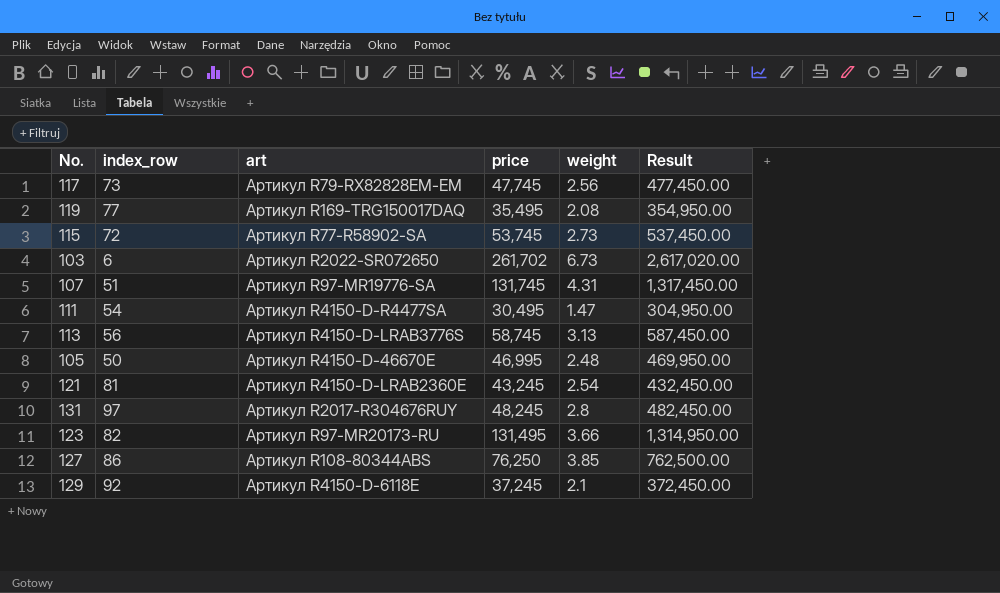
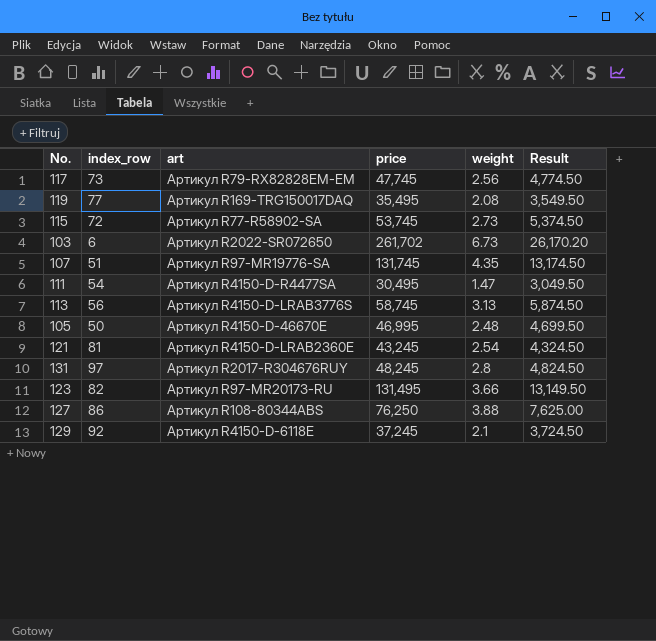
column Result | formula: [price] * 10 -> [price] * 0.1
107 | weight: 4.31 -> 4.35
127 | weight: 3.85 -> 3.88

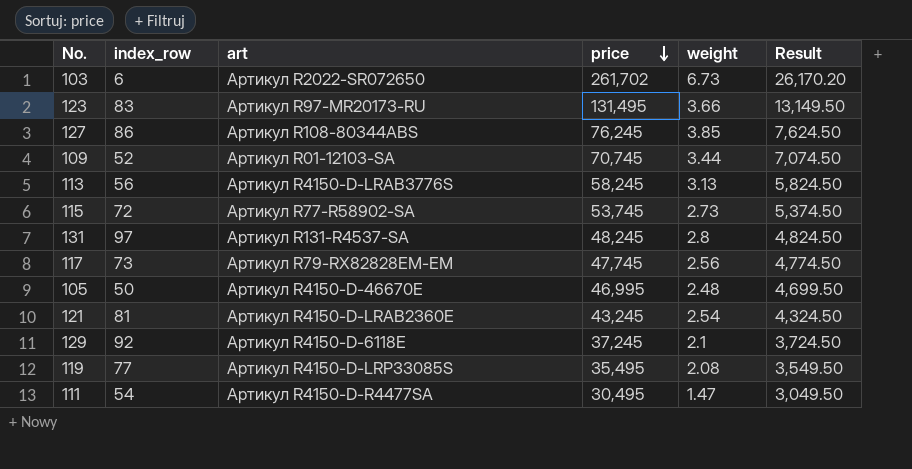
row order: none -> price descending
row 107: 51 | Артикул R97-MR19776-SA | 131,745 | 4.35 | 13,174.50 -> none
123 | index_row: 82 -> 83
127 | price: 76,250 -> 76,245
127 | weight: 3.88 -> 3.85
127 | Result: 7,625.00 -> 7,624.50
row 109: none -> 52 | Артикул R01-12103-SA | 70,745 | 3.44 | 7,074.50
113 | price: 58,745 -> 58,245
113 | Result: 5,874.50 -> 5,824.50
131 | art: Артикул R2017-R304676RUY -> Артикул R131-R4537-SA
119 | art: Артикул R169-TRG150017DAQ -> Артикул R4150-D-LRP33085S

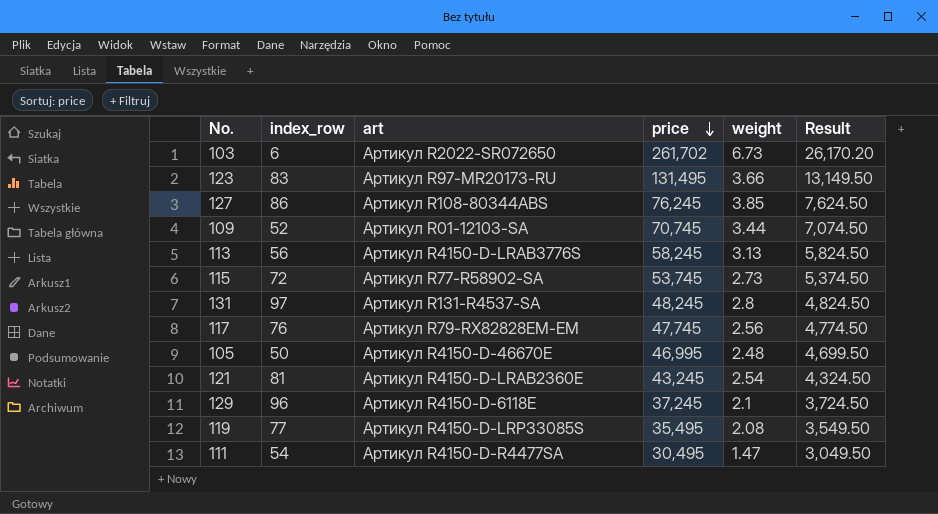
117 | index_row: 73 -> 76
129 | index_row: 92 -> 96

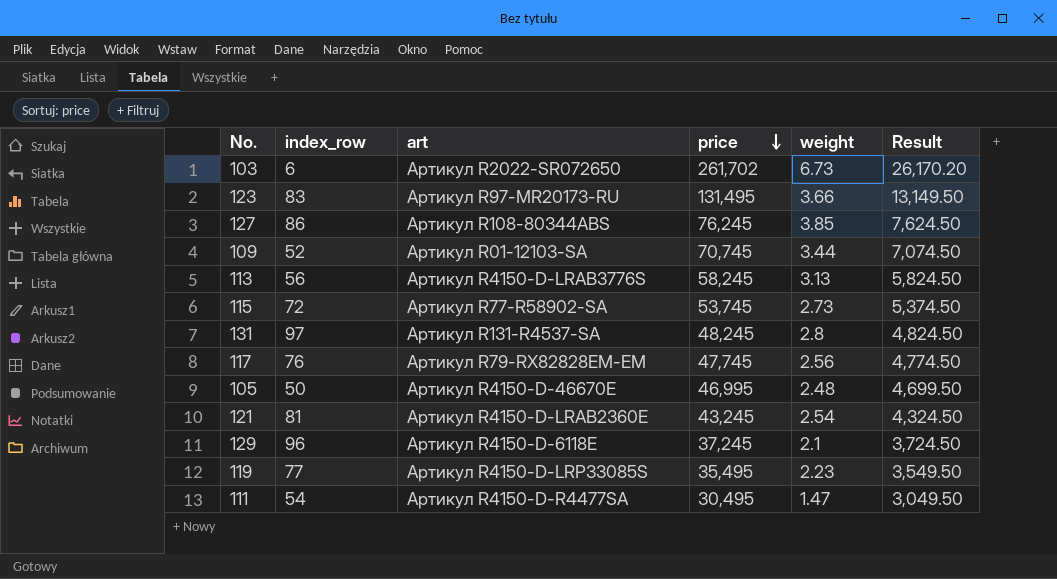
119 | weight: 2.08 -> 2.23

